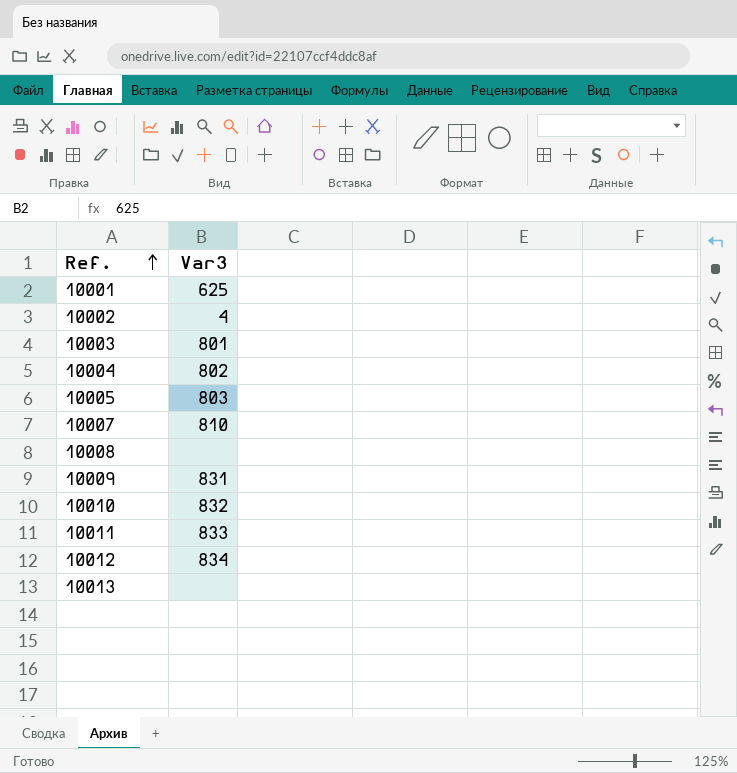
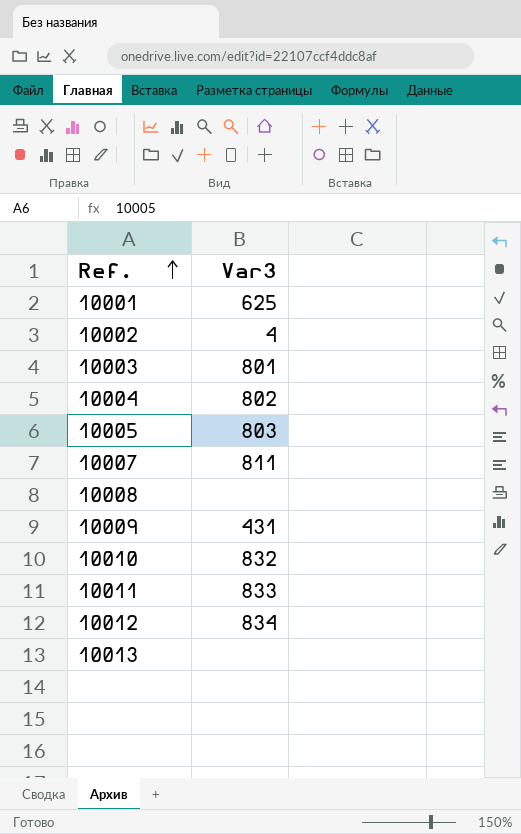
10007 | Var3: 810 -> 811
10009 | Var3: 831 -> 431

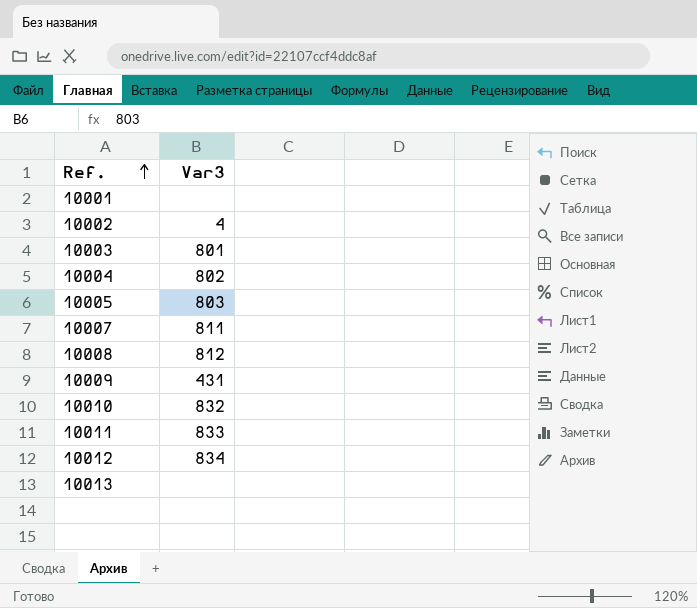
10001 | Var3: 625 -> none
10008 | Var3: none -> 812

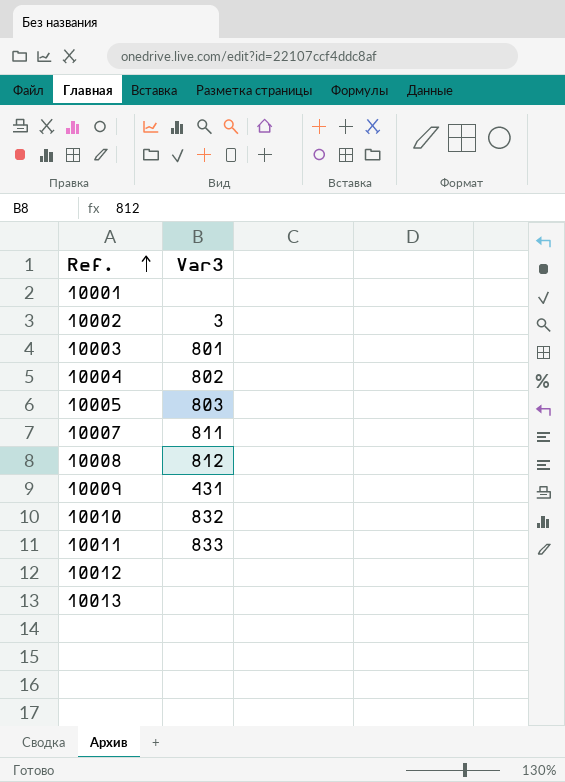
10002 | Var3: 4 -> 3
10012 | Var3: 834 -> none

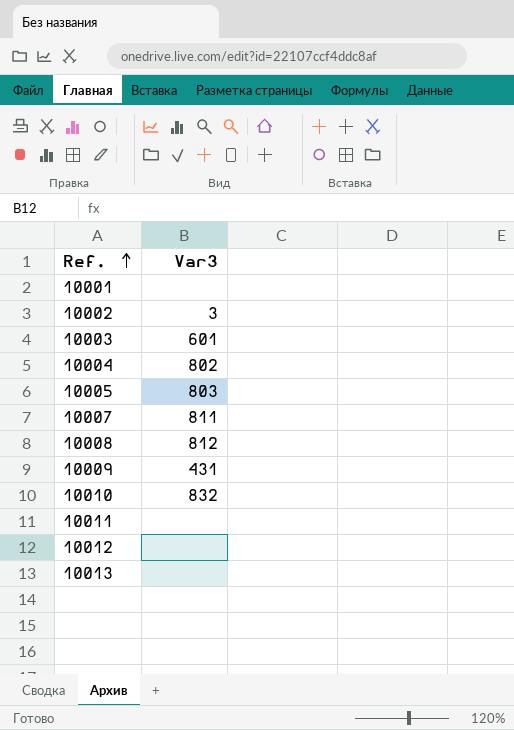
10003 | Var3: 801 -> 601
10011 | Var3: 833 -> none

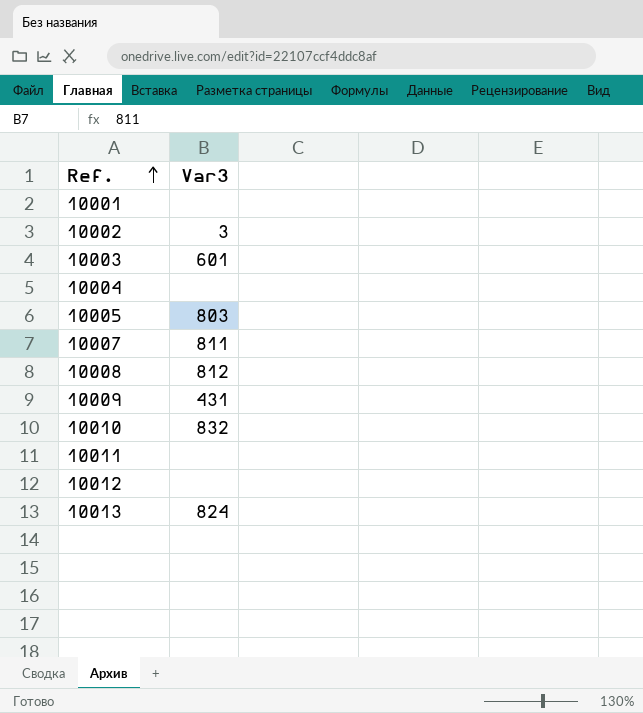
10004 | Var3: 802 -> none
10013 | Var3: none -> 824

